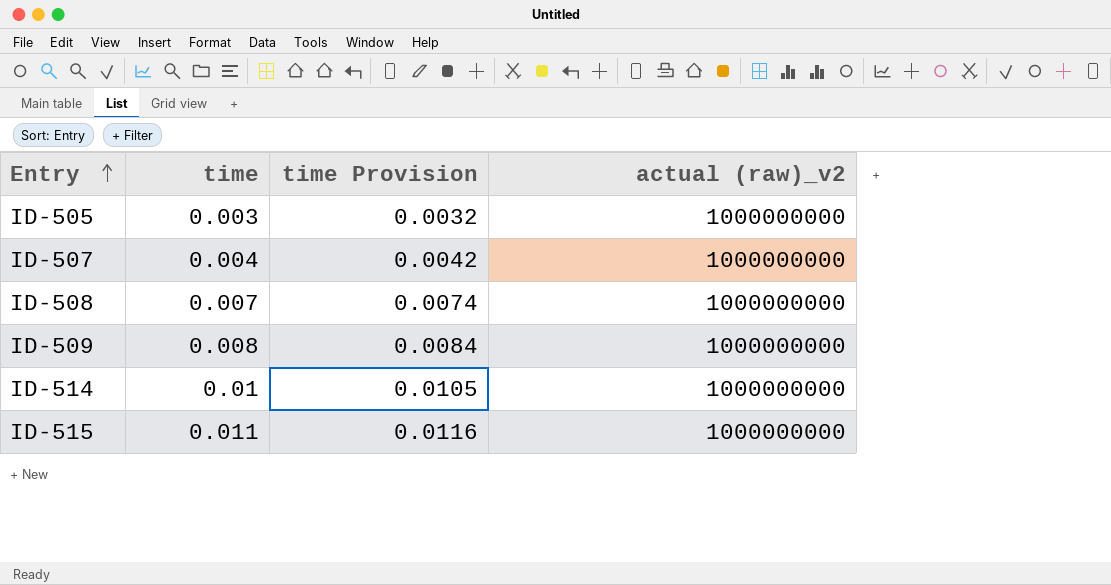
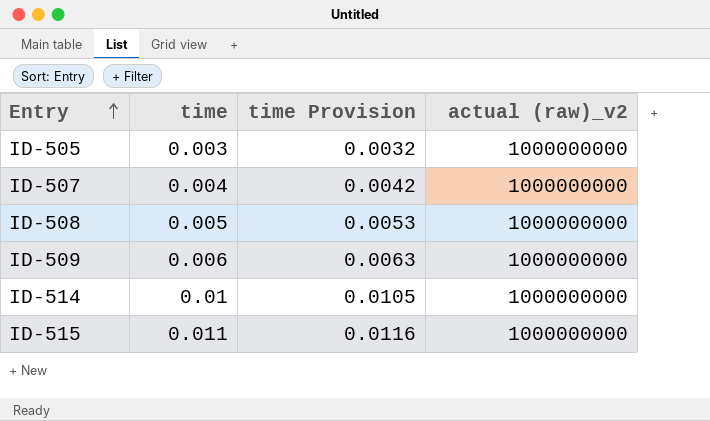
ID-508 | time: 0.007 -> 0.005
ID-508 | time Provision: 0.0074 -> 0.0053
ID-509 | time: 0.008 -> 0.006
ID-509 | time Provision: 0.0084 -> 0.0063

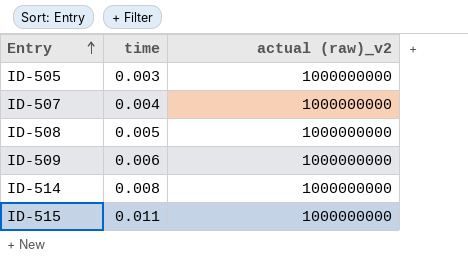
column time Provision | formula: [time] * 1.05 -> none
ID-514 | time: 0.01 -> 0.008

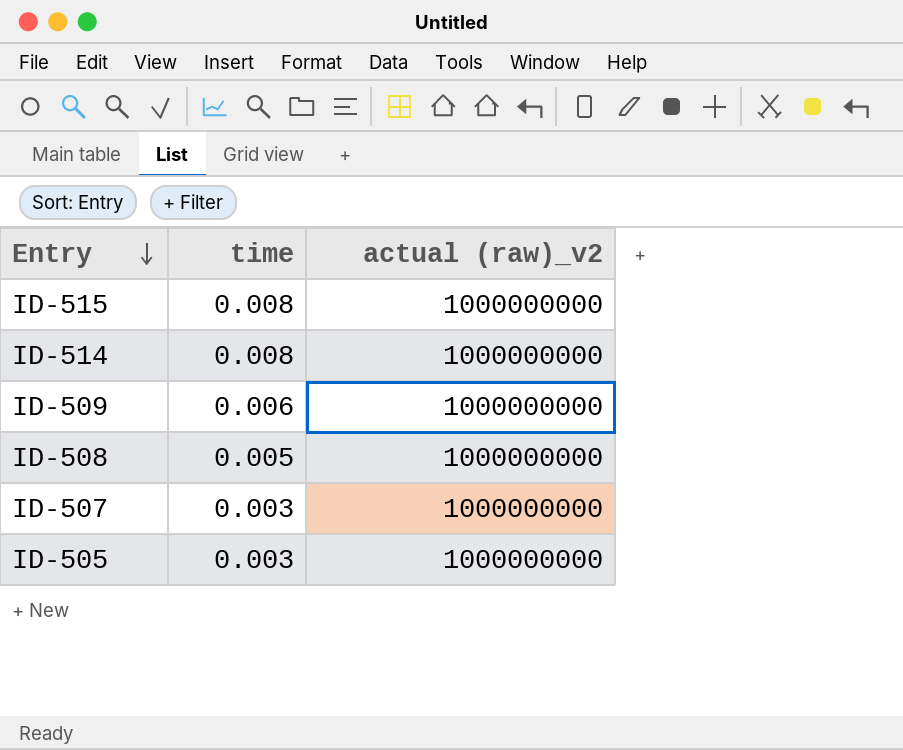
row order: Entry ascending -> Entry descending
ID-515 | time: 0.011 -> 0.008
ID-507 | time: 0.004 -> 0.003

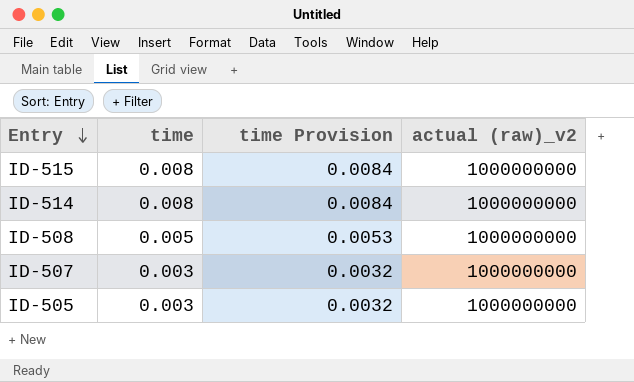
column time Provision | formula: none -> [time] * 1.05
row ID-509: 0.006 | 1000000000 -> none

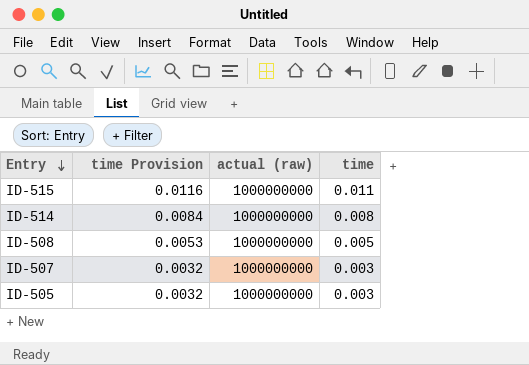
column name: actual (raw)_v2 -> actual (raw)
column time | position: 2 -> 4
ID-515 | time Provision: 0.0084 -> 0.0116
ID-515 | time: 0.008 -> 0.011

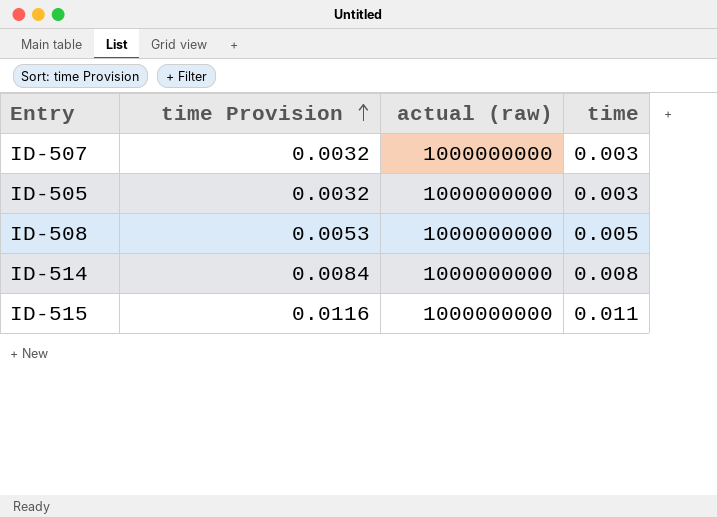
row order: Entry descending -> time Provision ascending

